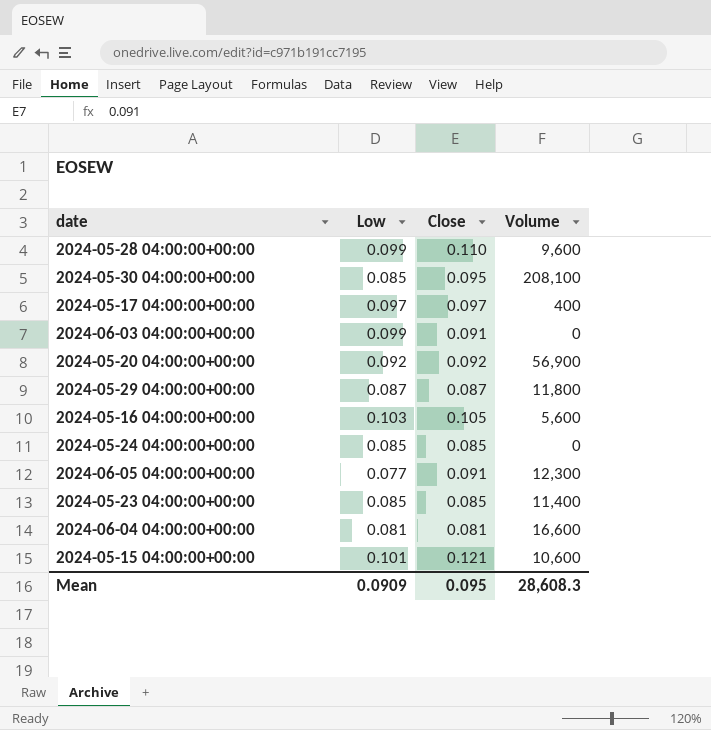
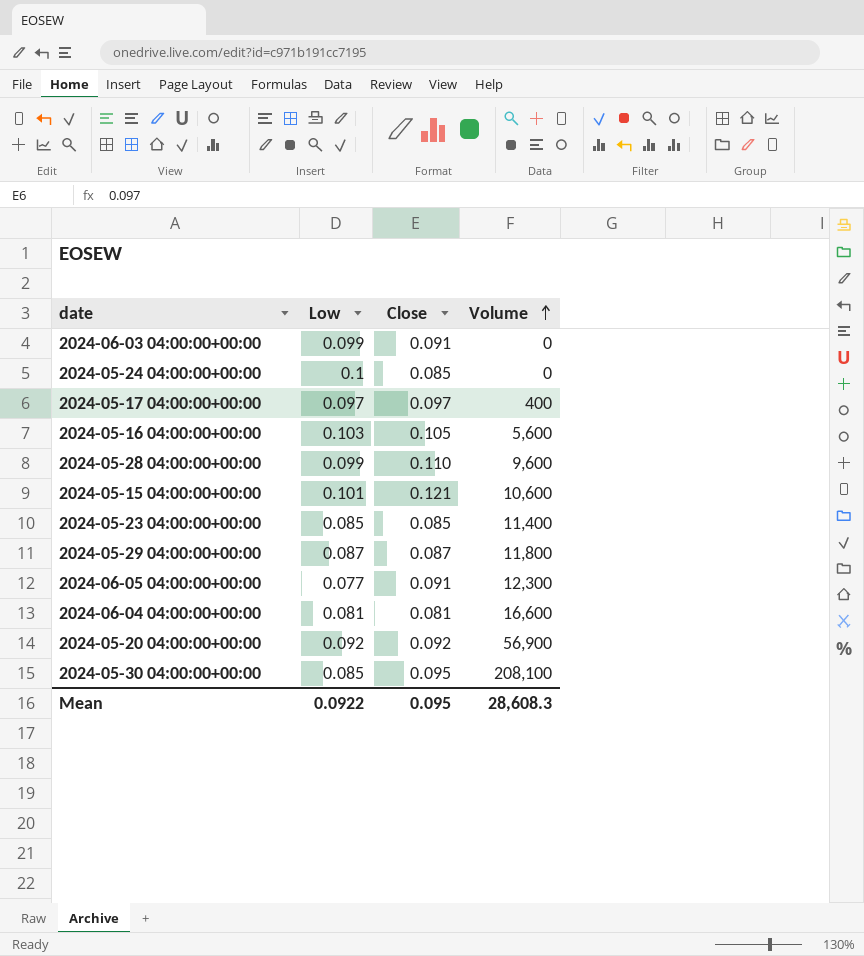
row order: none -> Volume ascending
2024-05-24 04:00:00+00:00 | Low: 0.085 -> 0.1
Mean | Low: 0.0909 -> 0.0922

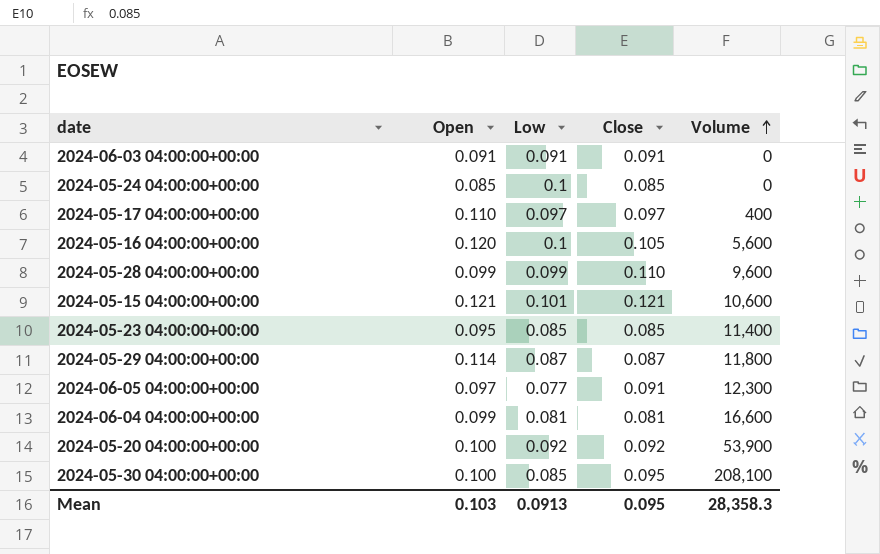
column Open | position: none -> 2
2024-06-03 04:00:00+00:00 | Low: 0.099 -> 0.091
2024-05-16 04:00:00+00:00 | Low: 0.103 -> 0.1
2024-05-20 04:00:00+00:00 | Volume: 56,900 -> 53,900
Mean | Low: 0.0922 -> 0.0913
Mean | Volume: 28,608.3 -> 28,358.3

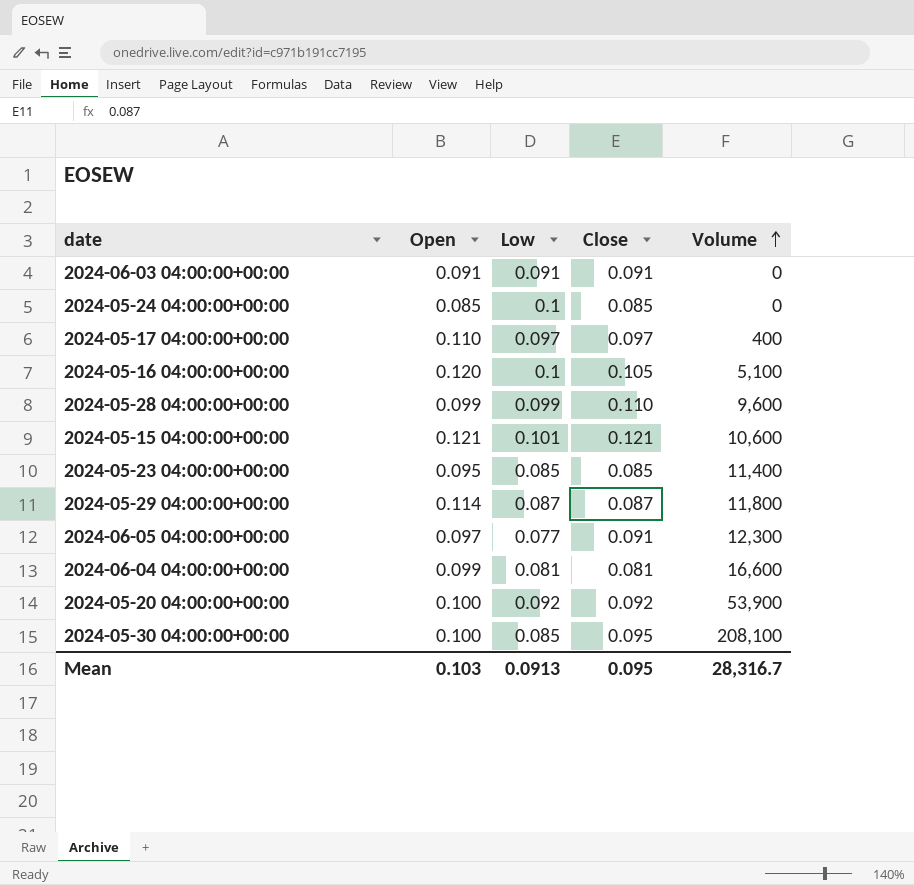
2024-05-16 04:00:00+00:00 | Volume: 5,600 -> 5,100
Mean | Volume: 28,358.3 -> 28,316.7

